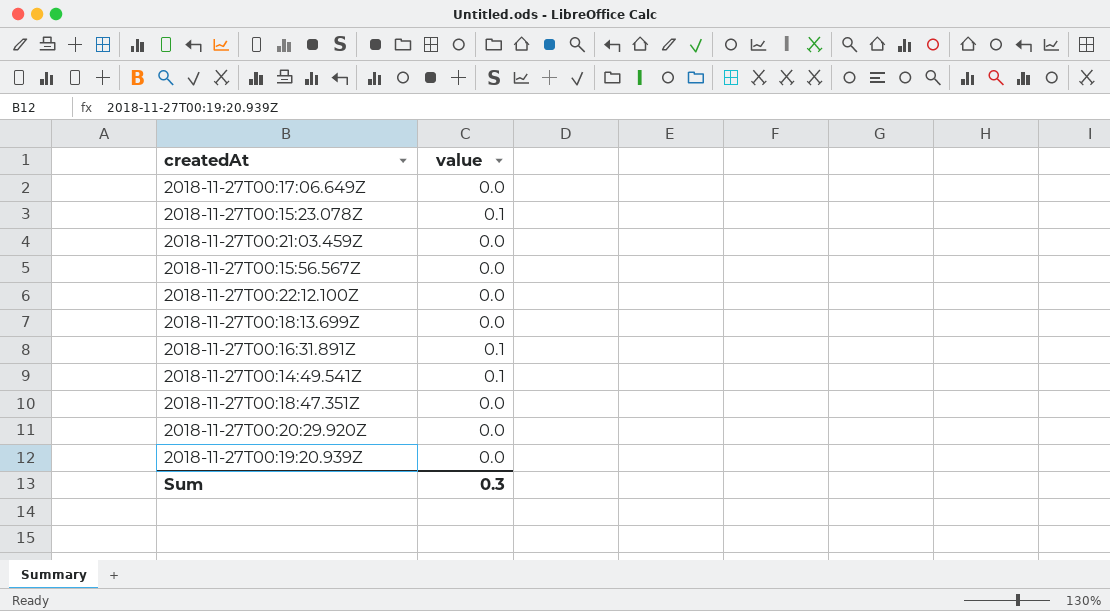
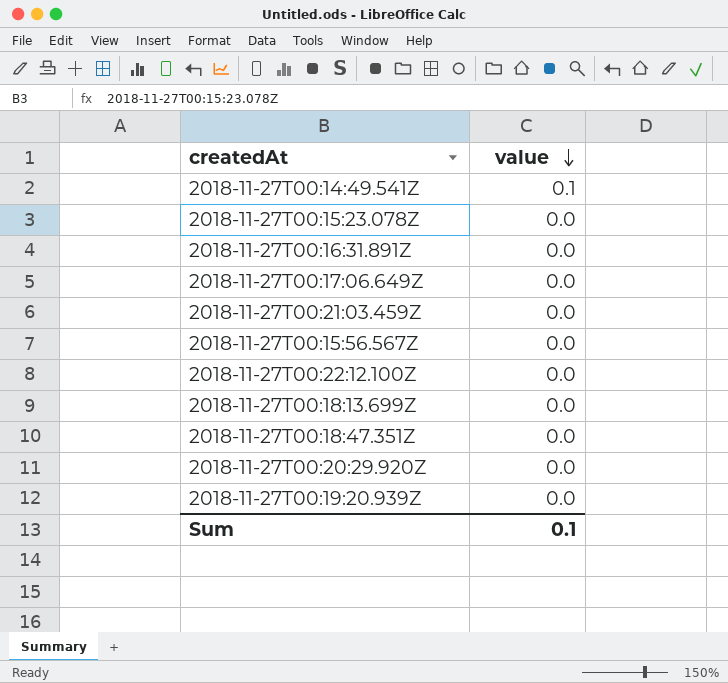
row order: none -> value descending
2018-11-27T00:15:23.078Z | value: 0.1 -> 0.0
2018-11-27T00:16:31.891Z | value: 0.1 -> 0.0
Sum | value: 0.3 -> 0.1

